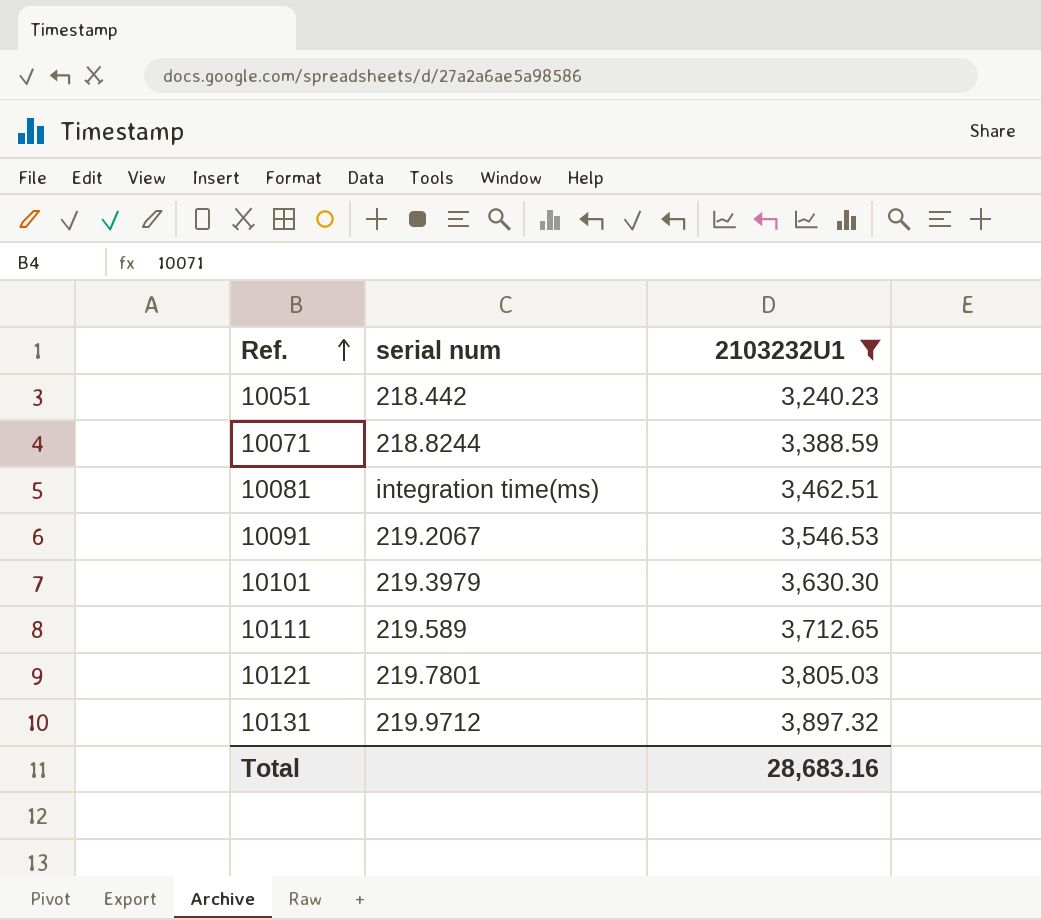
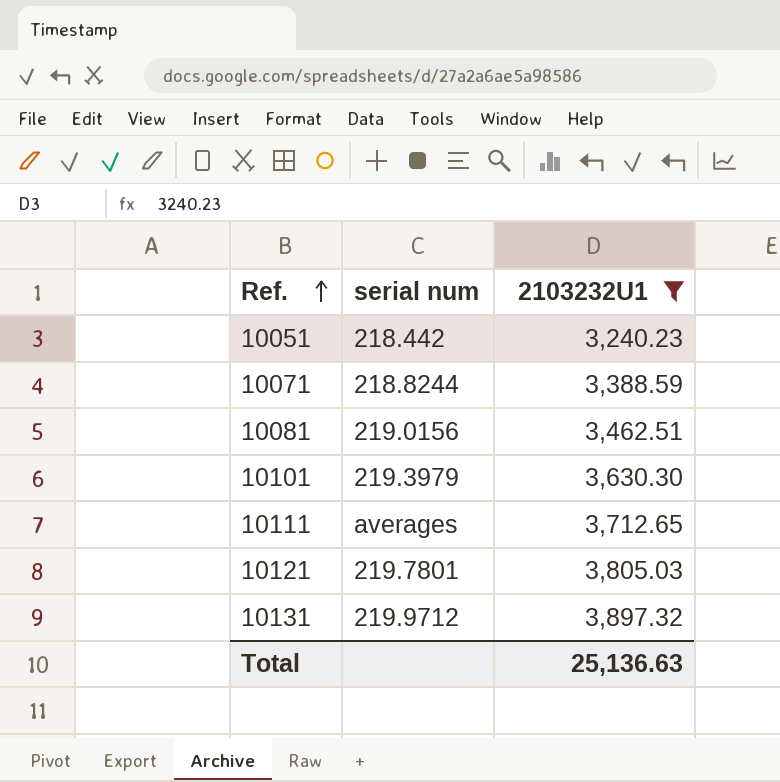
row 10091: 219.2067 | 3,546.53 -> none
10081 | serial num: integration time(ms) -> 219.0156
10111 | serial num: 219.589 -> averages
Total | 2103232U1: 28,683.16 -> 25,136.63

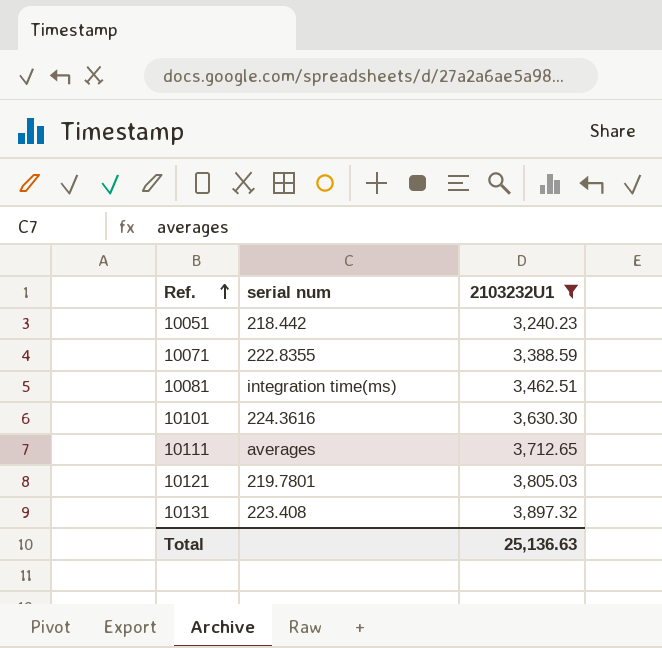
10071 | serial num: 218.8244 -> 222.8355
10081 | serial num: 219.0156 -> integration time(ms)
10101 | serial num: 219.3979 -> 224.3616
10131 | serial num: 219.9712 -> 223.408

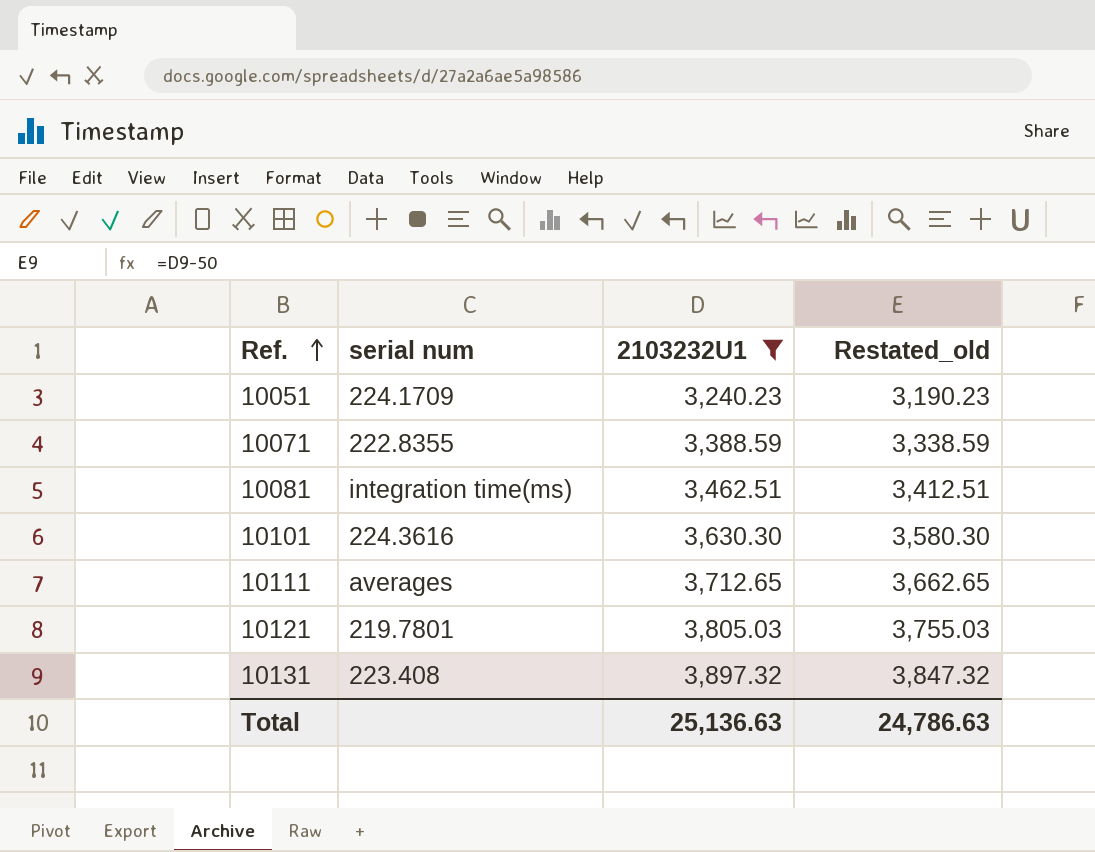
column Restated_old | formula: none -> [2103232U1] - 50
10051 | serial num: 218.442 -> 224.1709

